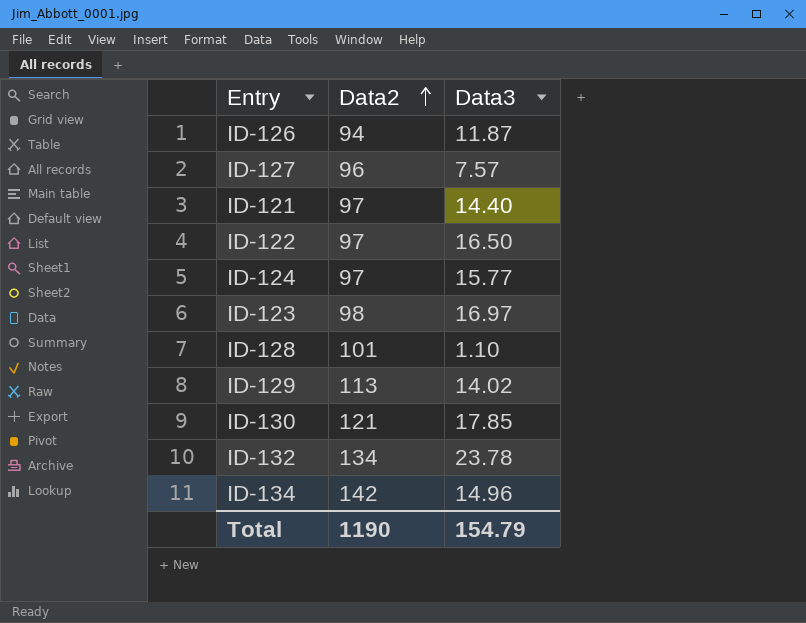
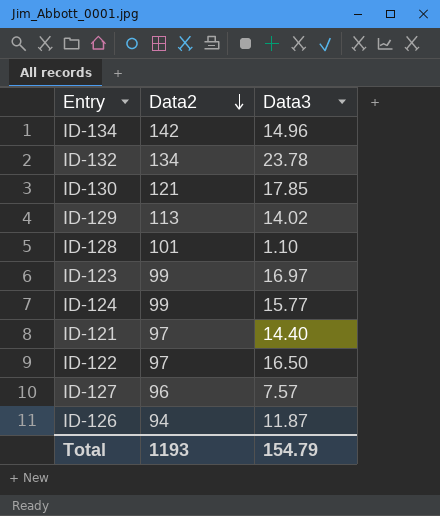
row order: Data2 ascending -> Data2 descending
ID-123 | Data2: 98 -> 99
ID-124 | Data2: 97 -> 99
Total | Data2: 1190 -> 1193

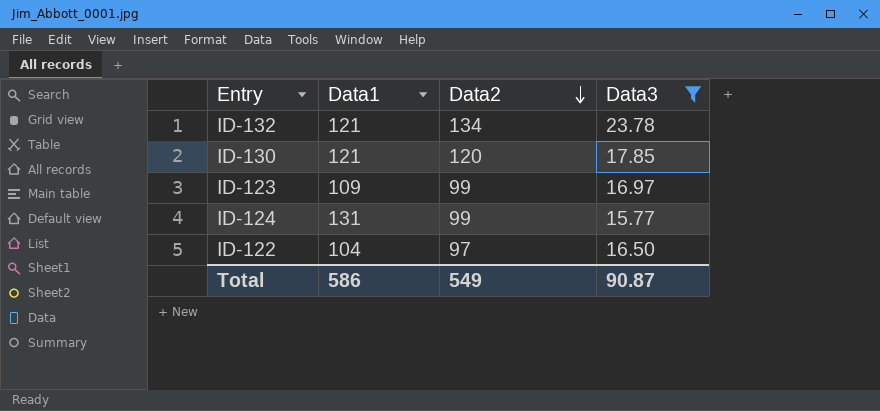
filter: none -> Data3 >= 15.77
column Data1 | position: none -> 2
ID-130 | Data2: 121 -> 120
Total | Data2: 1193 -> 549
Total | Data3: 154.79 -> 90.87

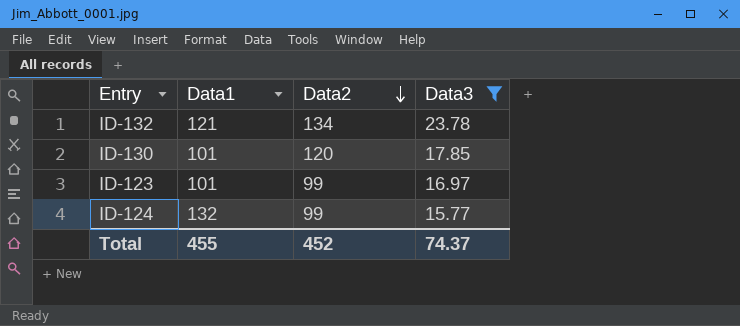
row ID-122: 104 | 97 | 16.50 -> none
ID-130 | Data1: 121 -> 101
ID-123 | Data1: 109 -> 101
ID-124 | Data1: 131 -> 132
Total | Data1: 586 -> 455
Total | Data2: 549 -> 452
Total | Data3: 90.87 -> 74.37

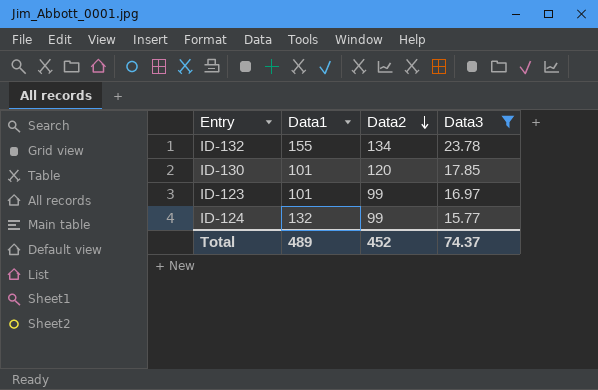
ID-132 | Data1: 121 -> 155
Total | Data1: 455 -> 489

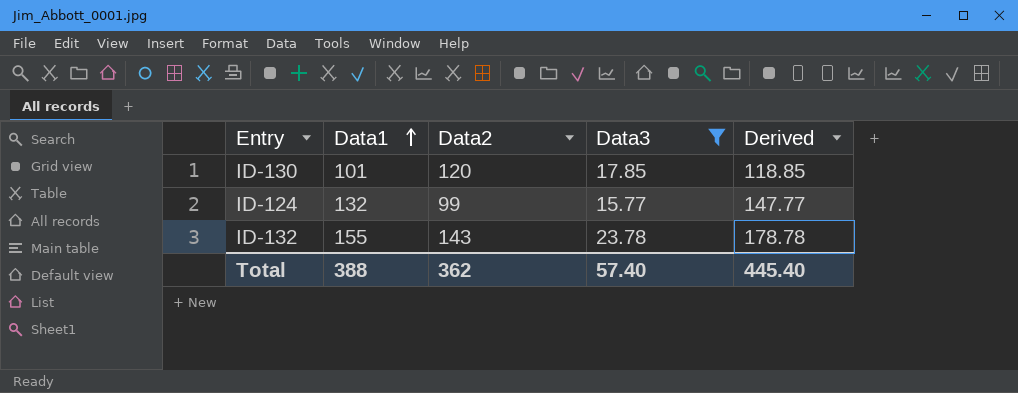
row order: Data2 descending -> Data1 ascending
column Derived | formula: none -> [Data1] + [Data3]
row ID-123: 101 | 99 | 16.97 -> none
ID-132 | Data2: 134 -> 143
Total | Data1: 489 -> 388
Total | Data2: 452 -> 362
Total | Data3: 74.37 -> 57.40

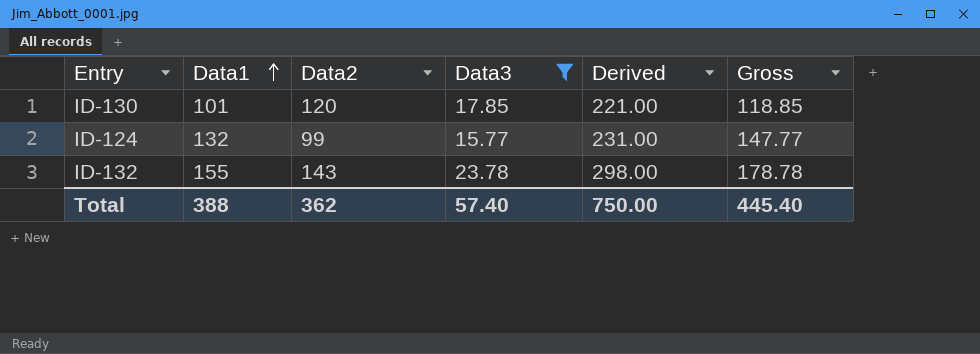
column Derived | formula: [Data1] + [Data3] -> [Data1] + [Data2]
column Gross | formula: none -> [Data1] + [Data3]
Total | Derived: 445.40 -> 750.00

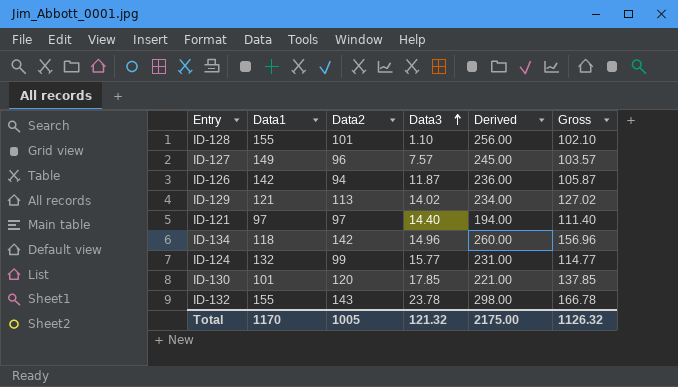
filter: Data3 >= 15.77 -> none
row order: Data1 ascending -> Data3 ascending
column Gross | formula: [Data1] + [Data3] -> [Data2] + [Data3]
Total | Data1: 388 -> 1170
Total | Data2: 362 -> 1005
Total | Data3: 57.40 -> 121.32
Total | Derived: 750.00 -> 2175.00
Total | Gross: 445.40 -> 1126.32

